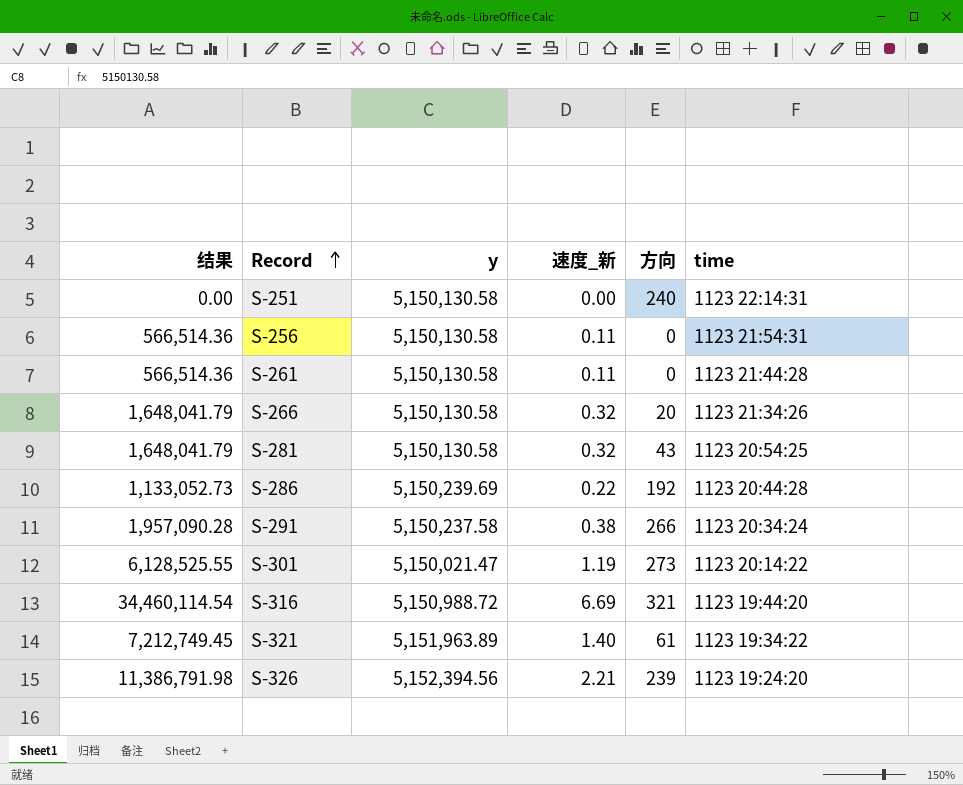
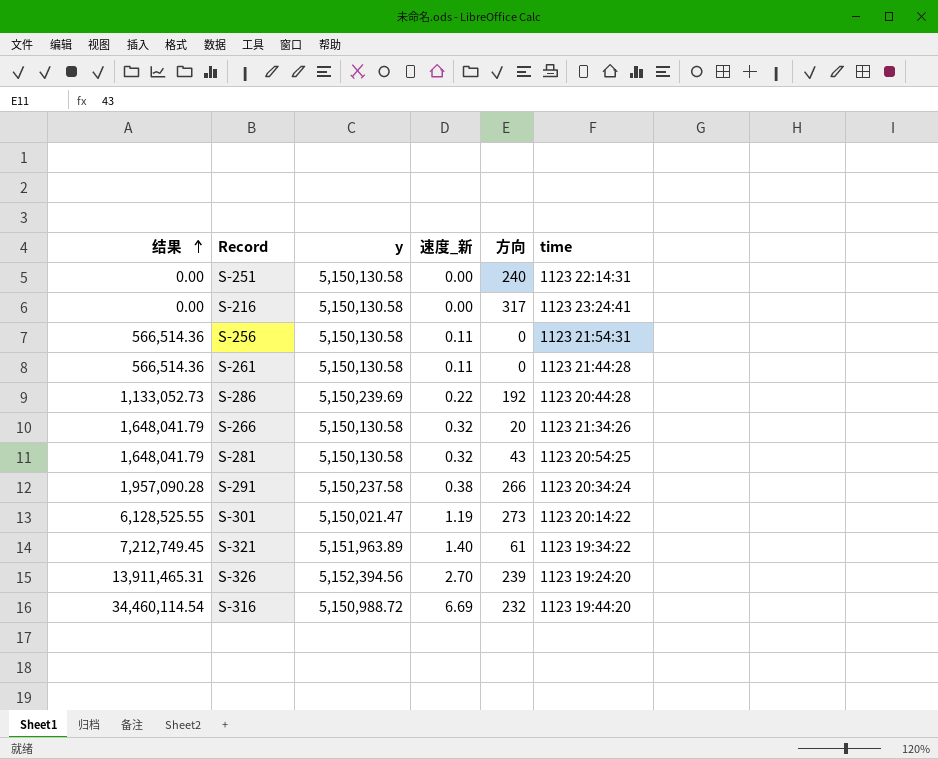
row order: Record ascending -> 结果 ascending
row S-216: none -> 0.00 | 5,150,130.58 | 0.00 | 317 | 1123 23:24:41
S-326 | 结果: 11,386,791.98 -> 13,911,465.31
S-326 | 速度_新: 2.21 -> 2.70
S-316 | 方向: 321 -> 232

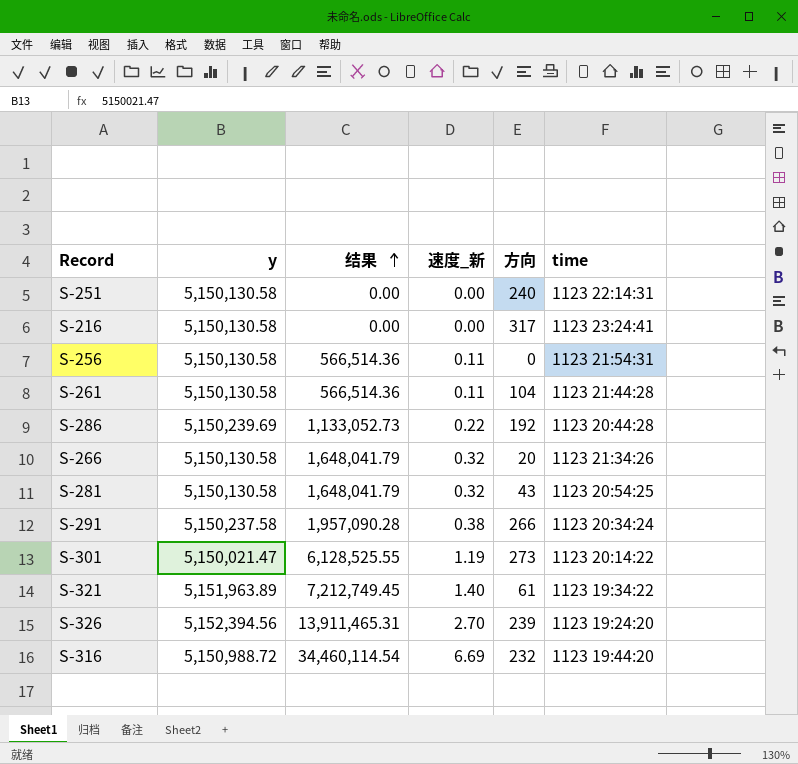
column 结果 | position: 1 -> 3
S-261 | 方向: 0 -> 104

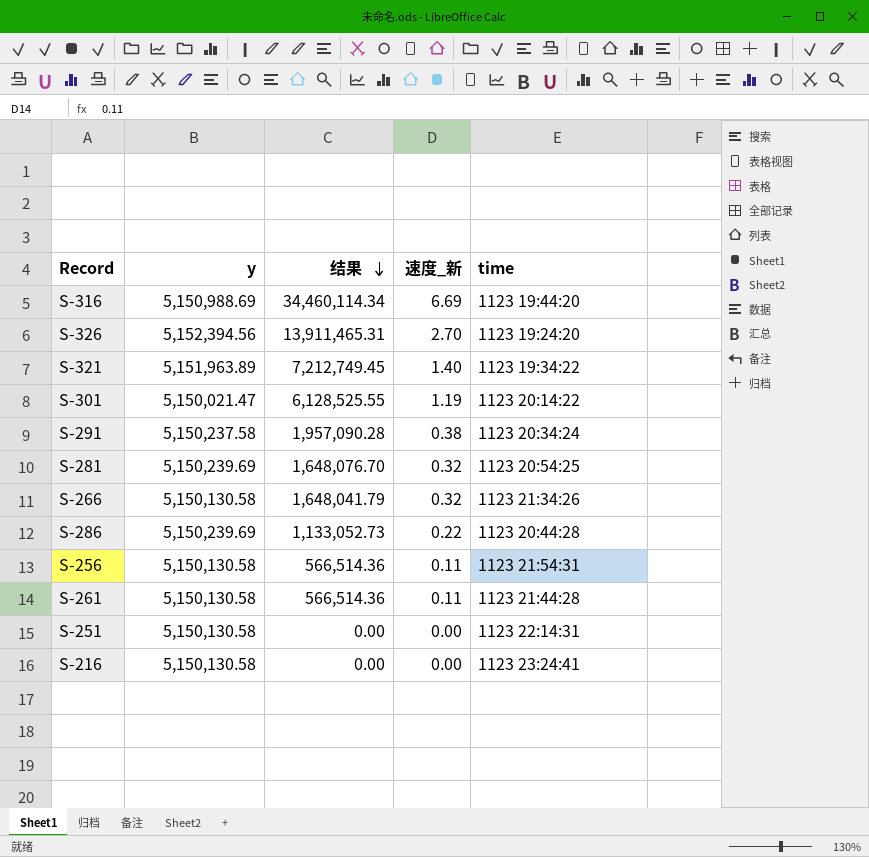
row order: 结果 ascending -> 结果 descending
column 方向 | position: 5 -> none
S-316 | y: 5,150,988.72 -> 5,150,988.69
S-316 | 结果: 34,460,114.54 -> 34,460,114.34
S-281 | y: 5,150,130.58 -> 5,150,239.69
S-281 | 结果: 1,648,041.79 -> 1,648,076.70

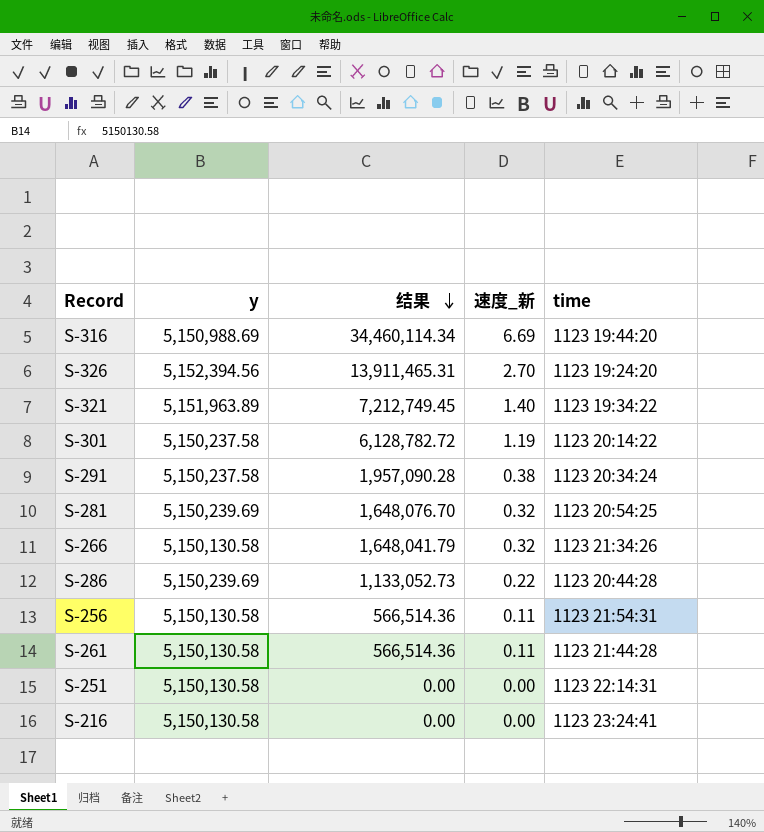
S-301 | y: 5,150,021.47 -> 5,150,237.58
S-301 | 结果: 6,128,525.55 -> 6,128,782.72

